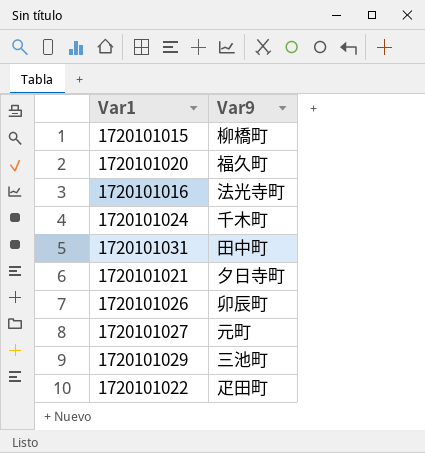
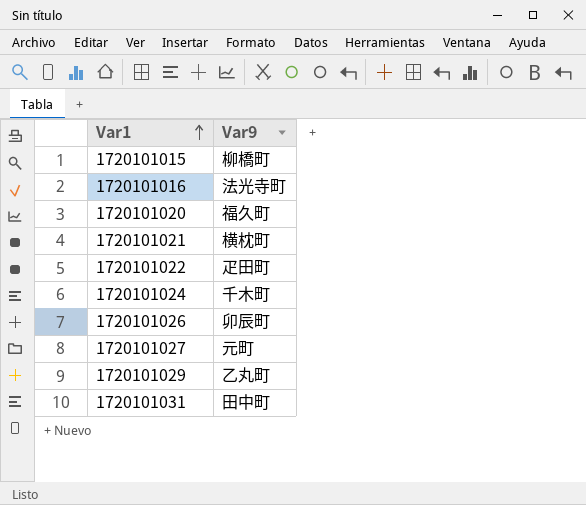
row order: none -> Var1 ascending
1720101021 | Var9: 夕日寺町 -> 横枕町
1720101029 | Var9: 三池町 -> 乙丸町

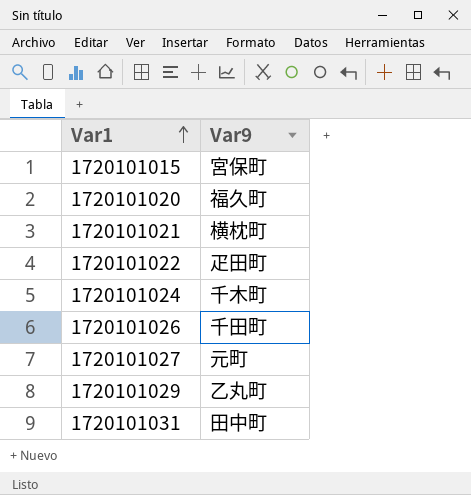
row 1720101016: 法光寺町 -> none
1720101015 | Var9: 柳橋町 -> 宮保町
1720101026 | Var9: 卯辰町 -> 千田町

